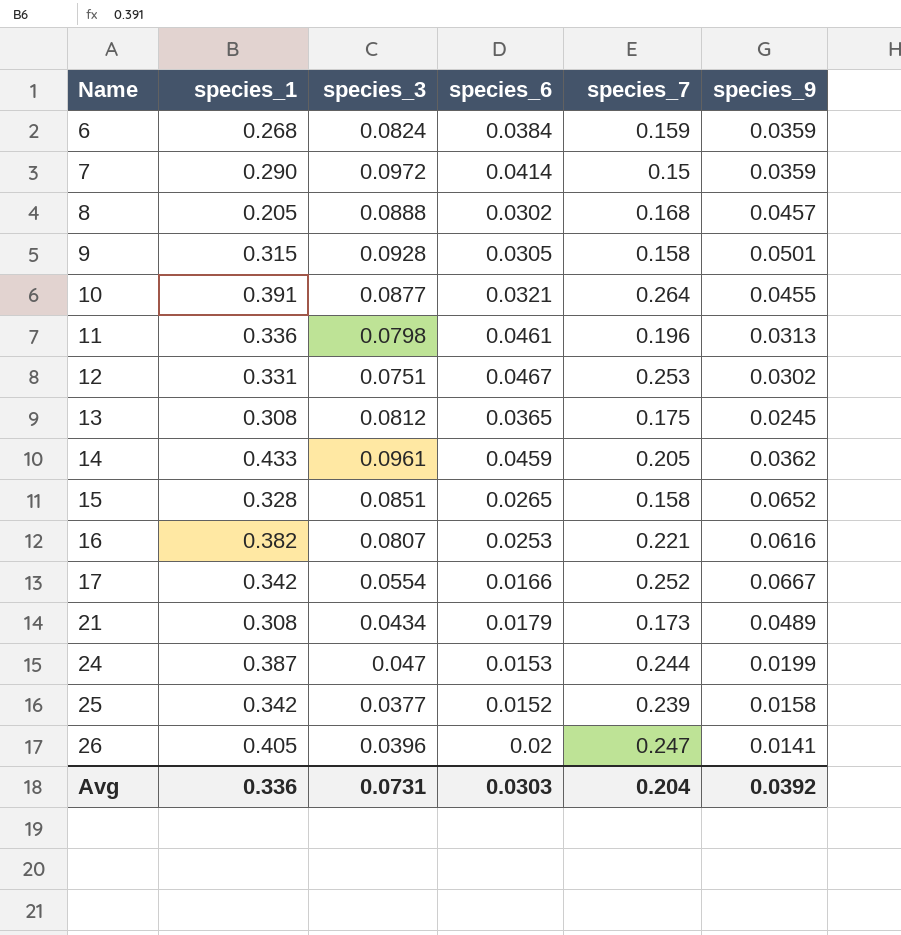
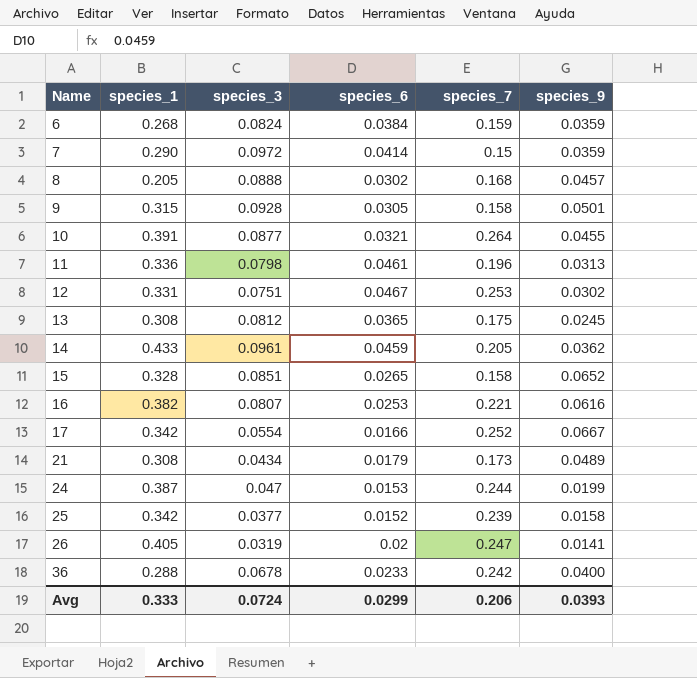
26 | species_3: 0.0396 -> 0.0319
row 36: none -> 0.288 | 0.0678 | 0.0233 | 0.242 | 0.0400
Avg | species_1: 0.336 -> 0.333
Avg | species_3: 0.0731 -> 0.0724
Avg | species_6: 0.0303 -> 0.0299
Avg | species_7: 0.204 -> 0.206
Avg | species_9: 0.0392 -> 0.0393

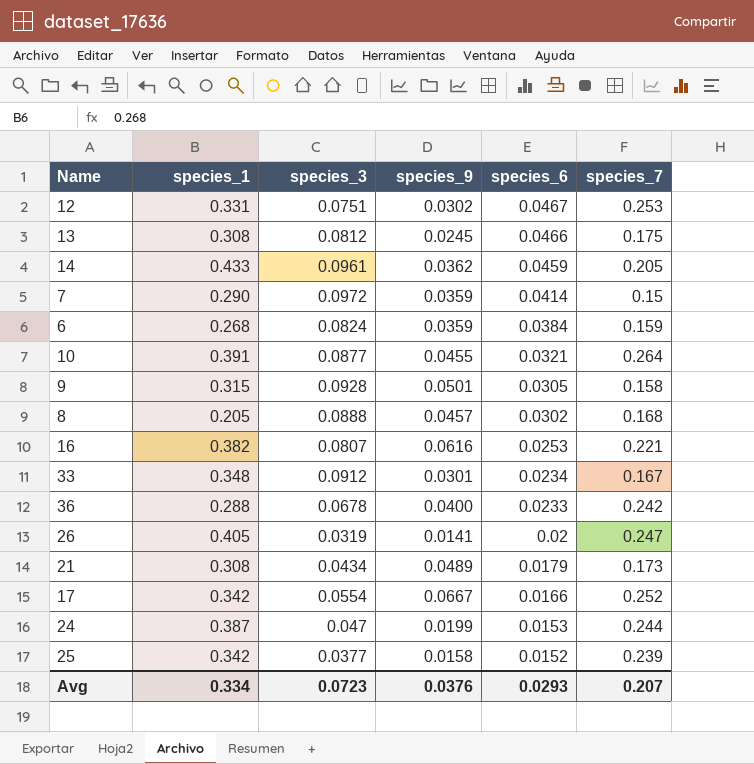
row order: Name ascending -> species_6 descending
column species_9 | position: 6 -> 4
row 11: 0.336 | 0.0798 | 0.0461 | 0.196 | 0.0313 -> none
row 15: 0.328 | 0.0851 | 0.0265 | 0.158 | 0.0652 -> none
13 | species_6: 0.0365 -> 0.0466
row 33: none -> 0.348 | 0.0912 | 0.0301 | 0.0234 | 0.167
Avg | species_1: 0.333 -> 0.334
Avg | species_3: 0.0724 -> 0.0723
Avg | species_9: 0.0393 -> 0.0376
Avg | species_6: 0.0299 -> 0.0293
Avg | species_7: 0.206 -> 0.207

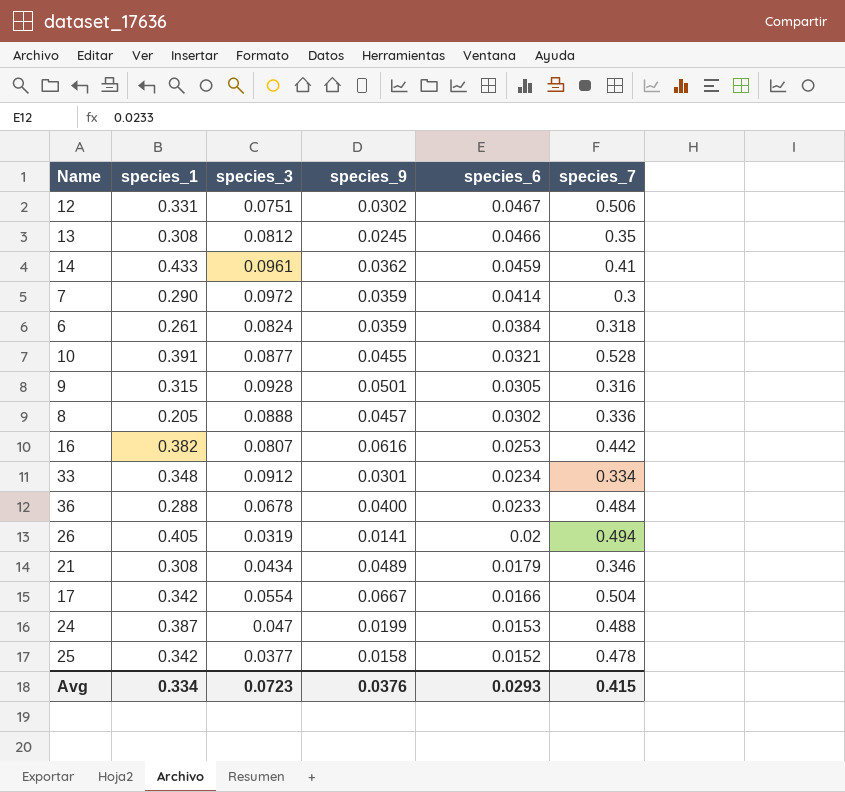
12 | species_7: 0.253 -> 0.506
13 | species_7: 0.175 -> 0.35
14 | species_7: 0.205 -> 0.41
7 | species_7: 0.15 -> 0.3
6 | species_1: 0.268 -> 0.261
6 | species_7: 0.159 -> 0.318
10 | species_7: 0.264 -> 0.528
9 | species_7: 0.158 -> 0.316
8 | species_7: 0.168 -> 0.336
16 | species_7: 0.221 -> 0.442
33 | species_7: 0.167 -> 0.334
36 | species_7: 0.242 -> 0.484
26 | species_7: 0.247 -> 0.494
21 | species_7: 0.173 -> 0.346
17 | species_7: 0.252 -> 0.504
24 | species_7: 0.244 -> 0.488
25 | species_7: 0.239 -> 0.478
Avg | species_7: 0.207 -> 0.415

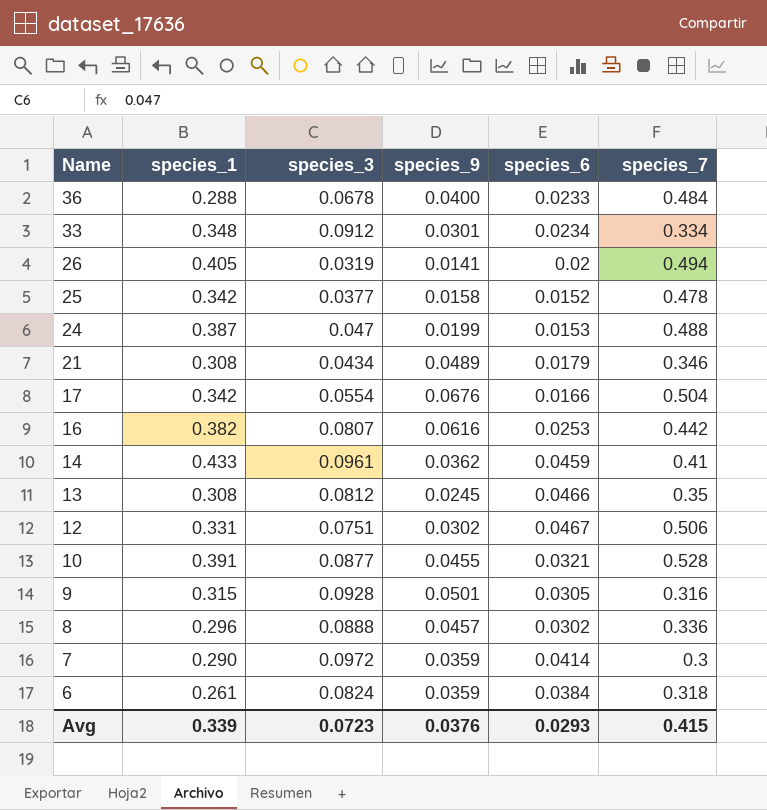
row order: species_6 descending -> Name descending
17 | species_9: 0.0667 -> 0.0676
8 | species_1: 0.205 -> 0.296
Avg | species_1: 0.334 -> 0.339

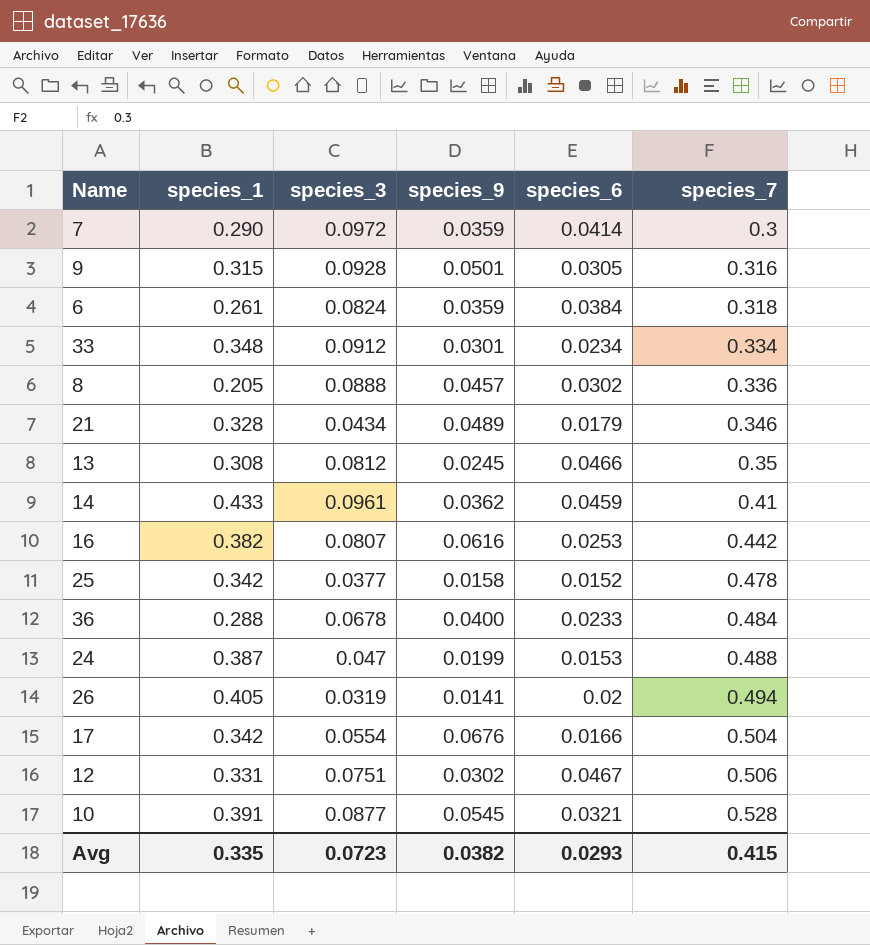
row order: Name descending -> species_7 ascending
8 | species_1: 0.296 -> 0.205
21 | species_1: 0.308 -> 0.328
10 | species_9: 0.0455 -> 0.0545
Avg | species_1: 0.339 -> 0.335
Avg | species_9: 0.0376 -> 0.0382

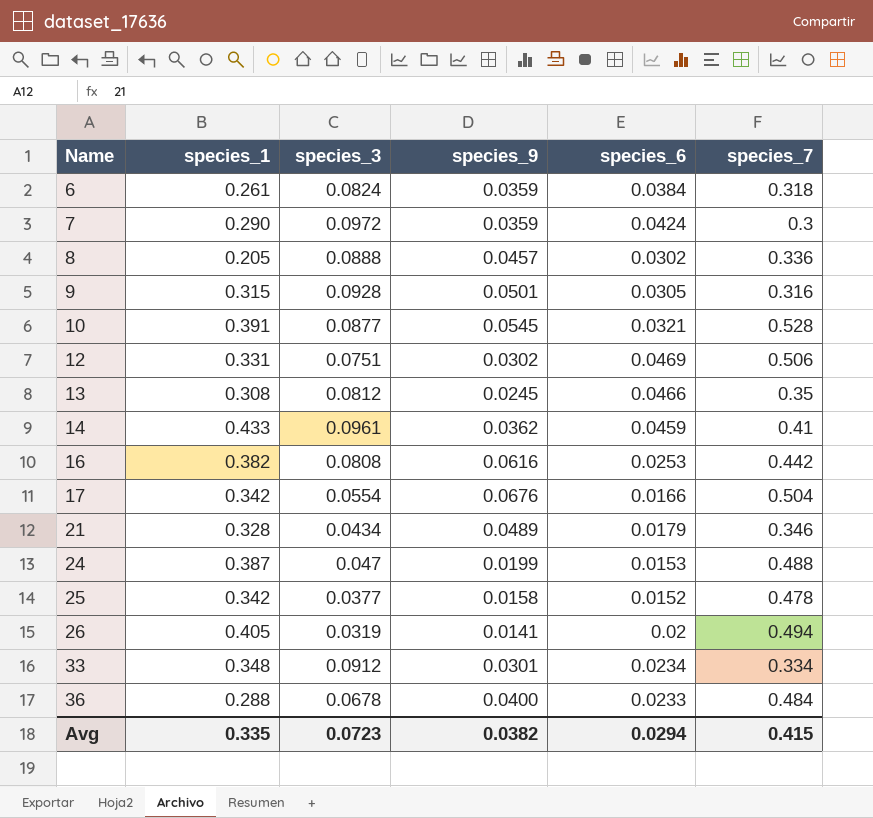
row order: species_7 ascending -> Name ascending
7 | species_6: 0.0414 -> 0.0424
12 | species_6: 0.0467 -> 0.0469
16 | species_3: 0.0807 -> 0.0808
Avg | species_6: 0.0293 -> 0.0294

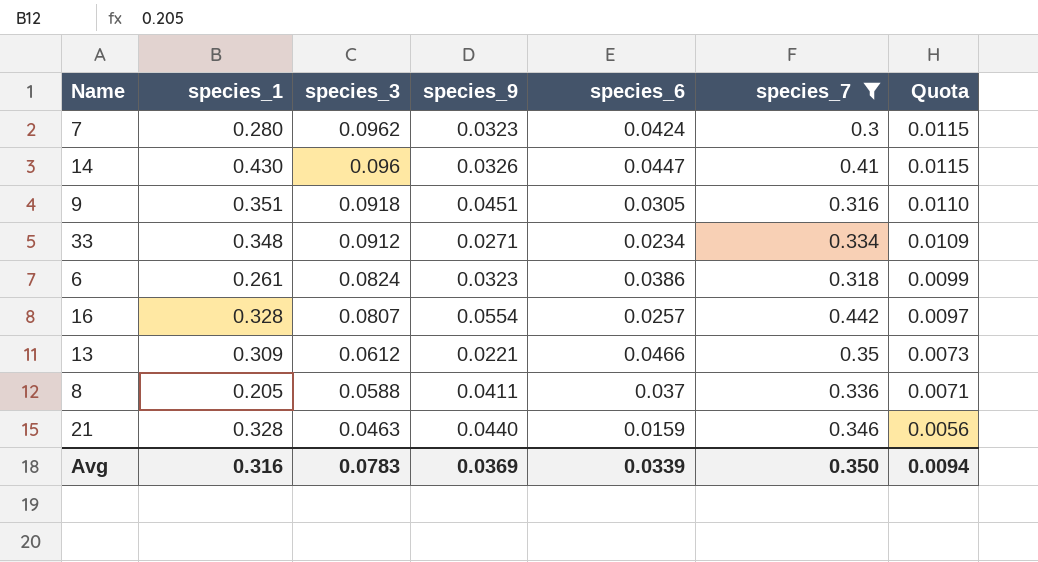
filter: none -> species_7 <= 0.442
row order: Name ascending -> species_3 descending
column Quota | formula: none -> [species_3] * 0.12
7 | species_1: 0.290 -> 0.280
7 | species_3: 0.0972 -> 0.0962
7 | species_9: 0.0359 -> 0.0323
14 | species_1: 0.433 -> 0.430
14 | species_3: 0.0961 -> 0.096
14 | species_9: 0.0362 -> 0.0326
14 | species_6: 0.0459 -> 0.0447
9 | species_1: 0.315 -> 0.351
9 | species_3: 0.0928 -> 0.0918
9 | species_9: 0.0501 -> 0.0451
33 | species_9: 0.0301 -> 0.0271
6 | species_9: 0.0359 -> 0.0323
6 | species_6: 0.0384 -> 0.0386
16 | species_1: 0.382 -> 0.328
16 | species_3: 0.0808 -> 0.0807
16 | species_9: 0.0616 -> 0.0554
16 | species_6: 0.0253 -> 0.0257
13 | species_1: 0.308 -> 0.309
13 | species_3: 0.0812 -> 0.0612
13 | species_9: 0.0245 -> 0.0221
8 | species_3: 0.0888 -> 0.0588
8 | species_9: 0.0457 -> 0.0411
8 | species_6: 0.0302 -> 0.037
21 | species_3: 0.0434 -> 0.0463
21 | species_9: 0.0489 -> 0.0440
21 | species_6: 0.0179 -> 0.0159
Avg | species_1: 0.335 -> 0.316
Avg | species_3: 0.0723 -> 0.0783
Avg | species_9: 0.0382 -> 0.0369
Avg | species_6: 0.0294 -> 0.0339
Avg | species_7: 0.415 -> 0.350

